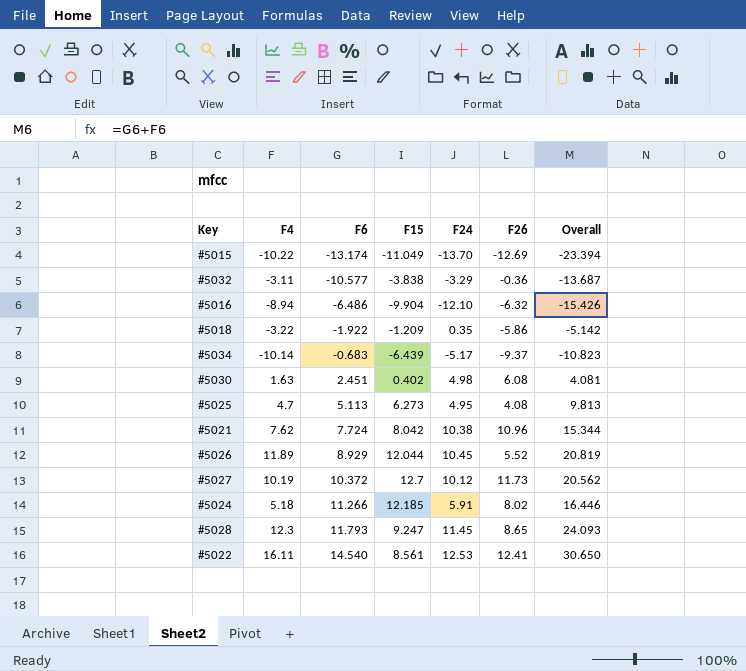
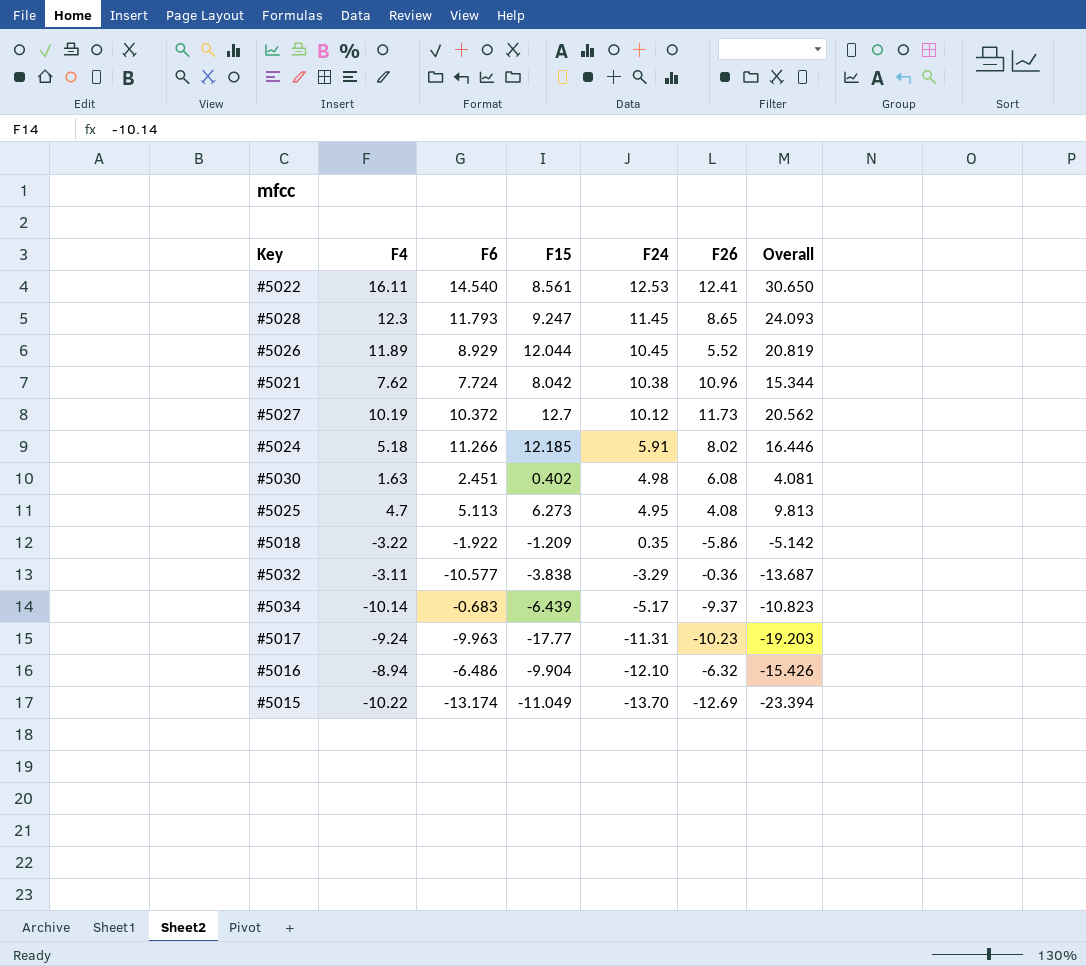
row order: F6 ascending -> F24 descending
row #5017: none -> -9.24 | -9.963 | -17.77 | -11.31 | -10.23 | -19.203

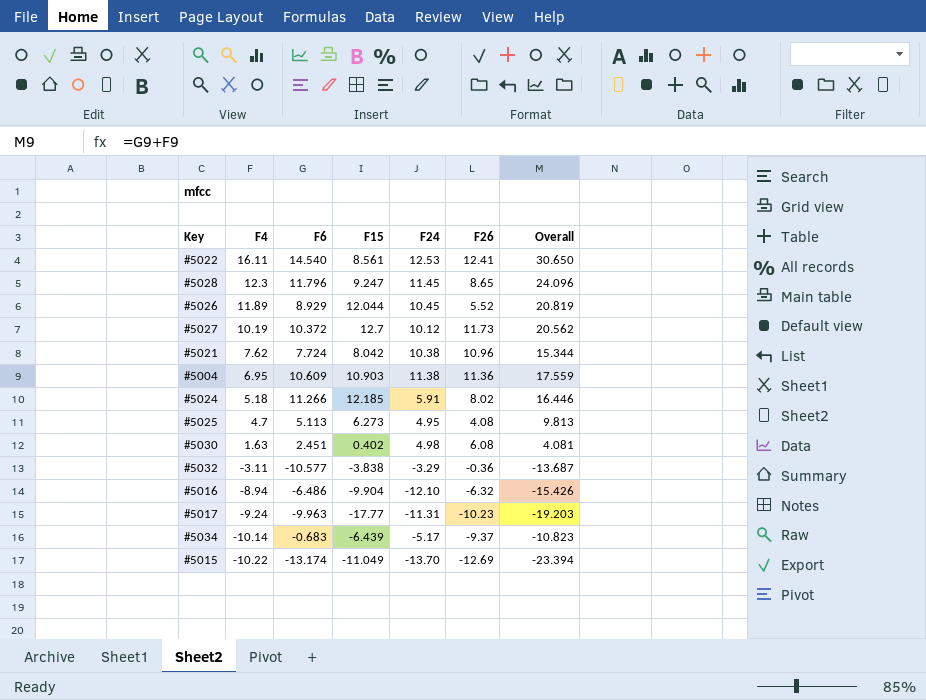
row order: F24 descending -> F4 descending
row #5018: -3.22 | -1.922 | -1.209 | 0.35 | -5.86 | -5.142 -> none
#5028 | F6: 11.793 -> 11.796
#5028 | Overall: 24.093 -> 24.096
row #5004: none -> 6.95 | 10.609 | 10.903 | 11.38 | 11.36 | 17.559

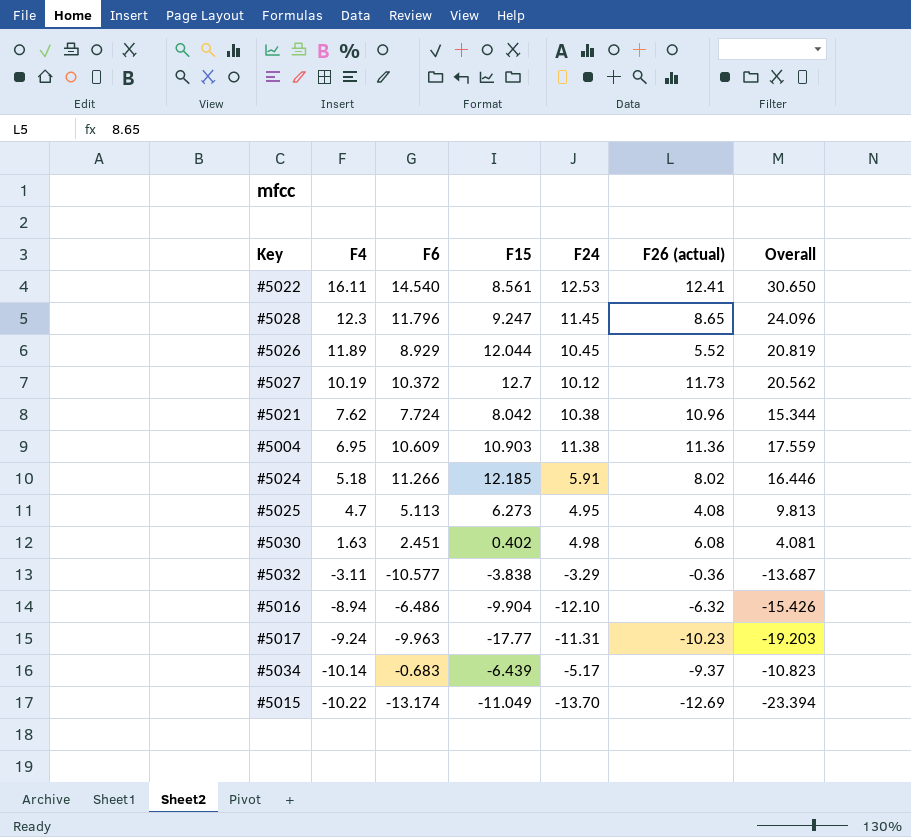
column name: F26 -> F26 (actual)

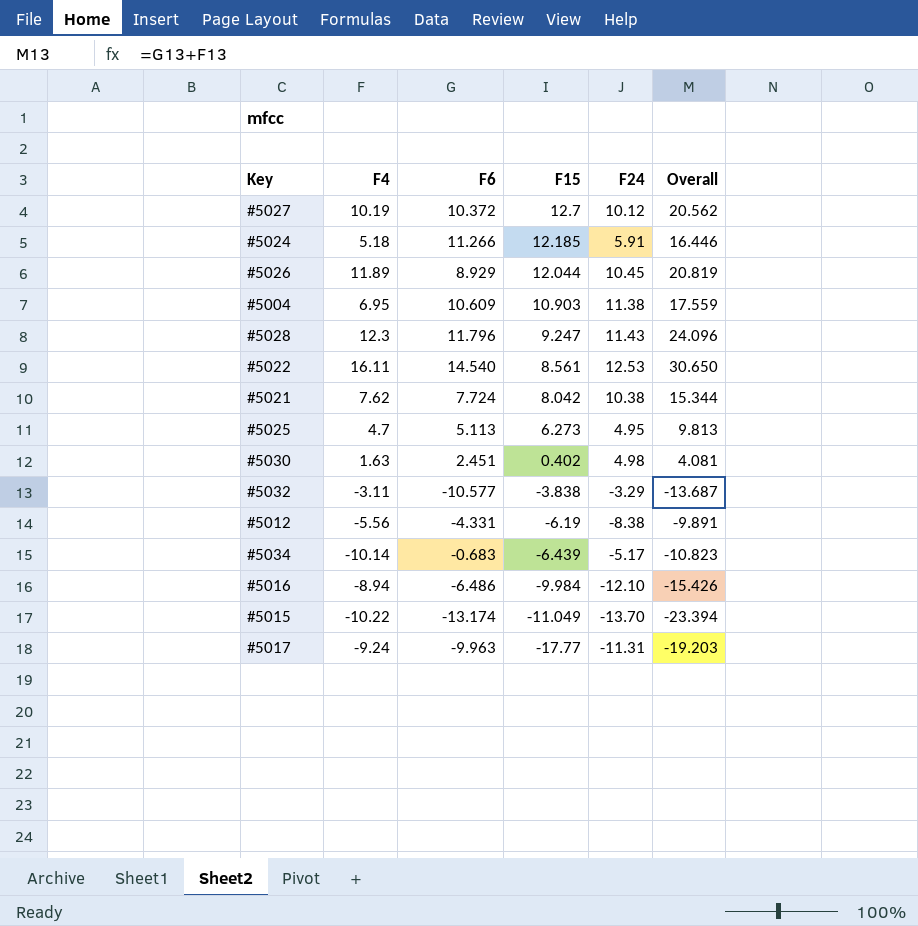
row order: F4 descending -> F15 descending
column F26 (actual) | position: 6 -> none
#5028 | F24: 11.45 -> 11.43
row #5012: none -> -5.56 | -4.331 | -6.19 | -8.38 | -9.891
#5016 | F15: -9.904 -> -9.984

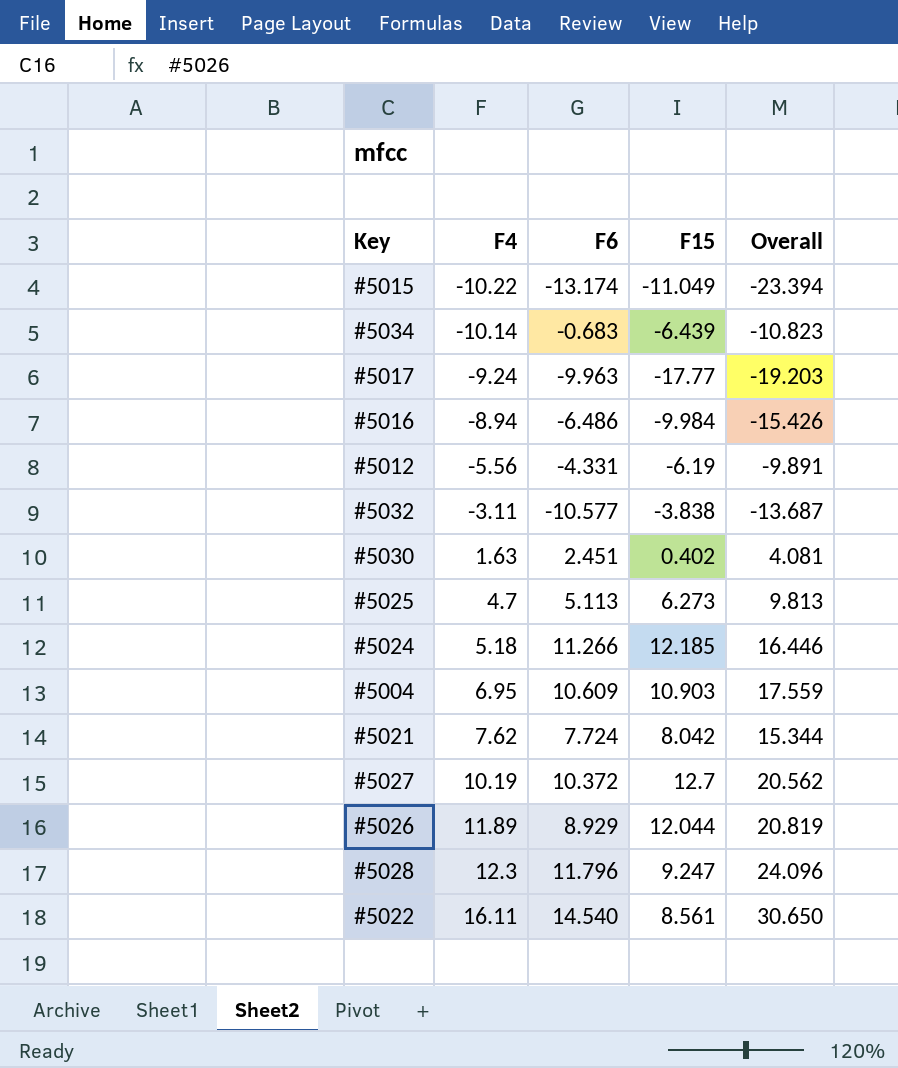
row order: F15 descending -> F4 ascending
column F24 | position: 5 -> none

